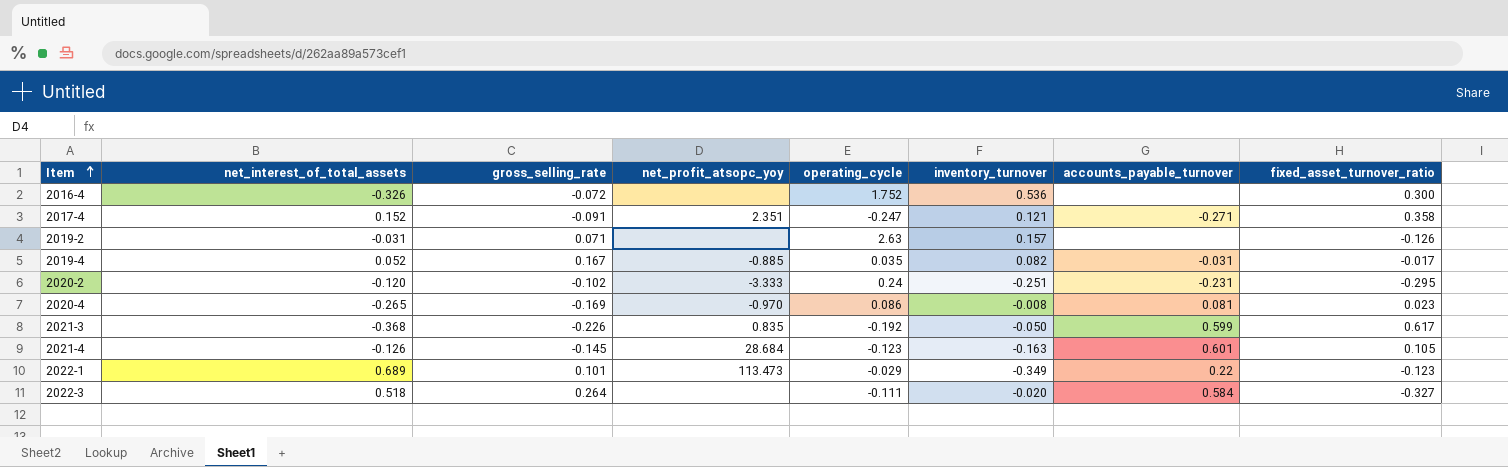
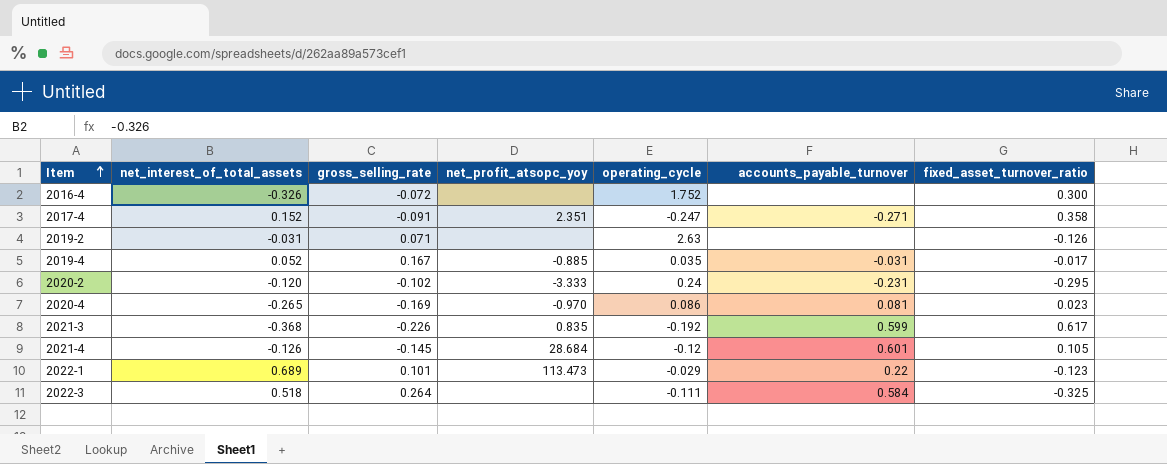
column inventory_turnover | position: 6 -> none
2021-4 | operating_cycle: -0.123 -> -0.12
2022-3 | fixed_asset_turnover_ratio: -0.327 -> -0.325

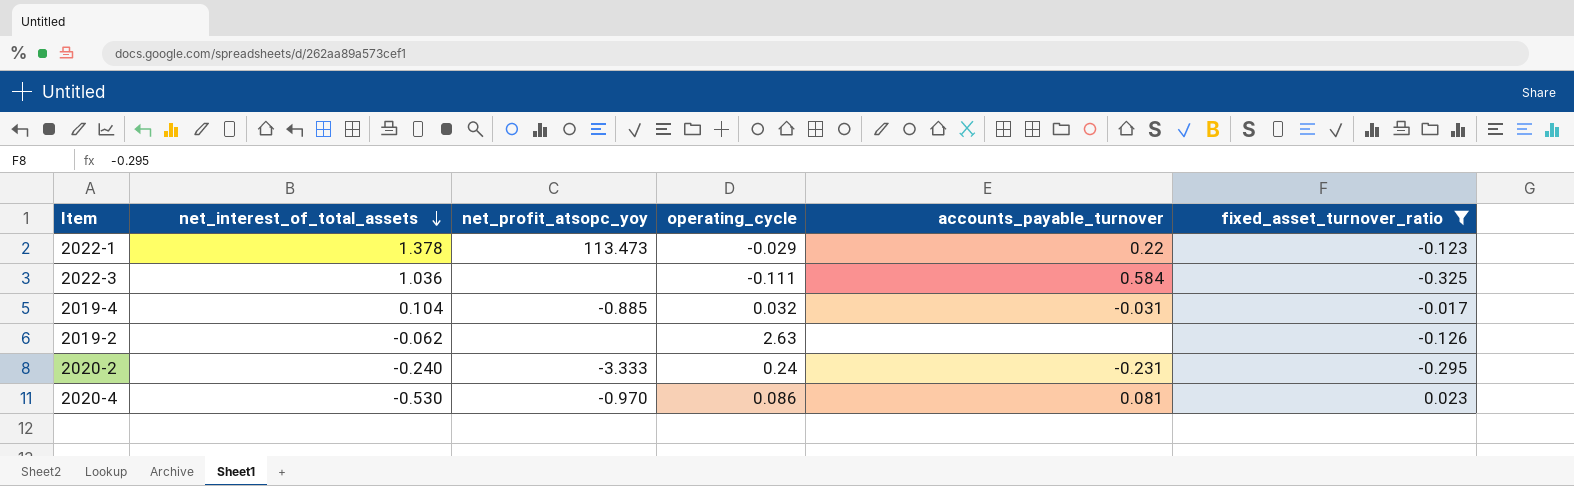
filter: none -> fixed_asset_turnover_ratio <= 0.023
row order: Item ascending -> net_interest_of_total_assets descending
column gross_selling_rate | position: 3 -> none
2022-1 | net_interest_of_total_assets: 0.689 -> 1.378
2022-3 | net_interest_of_total_assets: 0.518 -> 1.036
2019-4 | net_interest_of_total_assets: 0.052 -> 0.104
2019-4 | operating_cycle: 0.035 -> 0.032
2019-2 | net_interest_of_total_assets: -0.031 -> -0.062
2020-2 | net_interest_of_total_assets: -0.120 -> -0.240
2020-4 | net_interest_of_total_assets: -0.265 -> -0.530

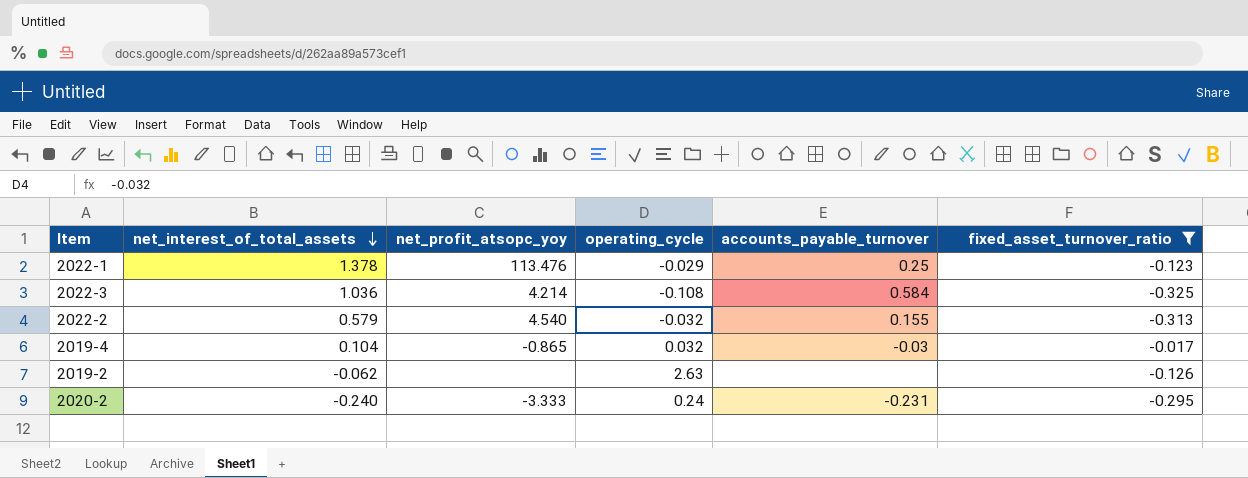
row 2020-4: -0.530 | -0.970 | 0.086 | 0.081 | 0.023 -> none
2022-1 | net_profit_atsopc_yoy: 113.473 -> 113.476
2022-1 | accounts_payable_turnover: 0.22 -> 0.25
2022-3 | net_profit_atsopc_yoy: none -> 4.214
2022-3 | operating_cycle: -0.111 -> -0.108
row 2022-2: none -> 0.579 | 4.540 | -0.032 | 0.155 | -0.313
2019-4 | net_profit_atsopc_yoy: -0.885 -> -0.865
2019-4 | accounts_payable_turnover: -0.031 -> -0.03

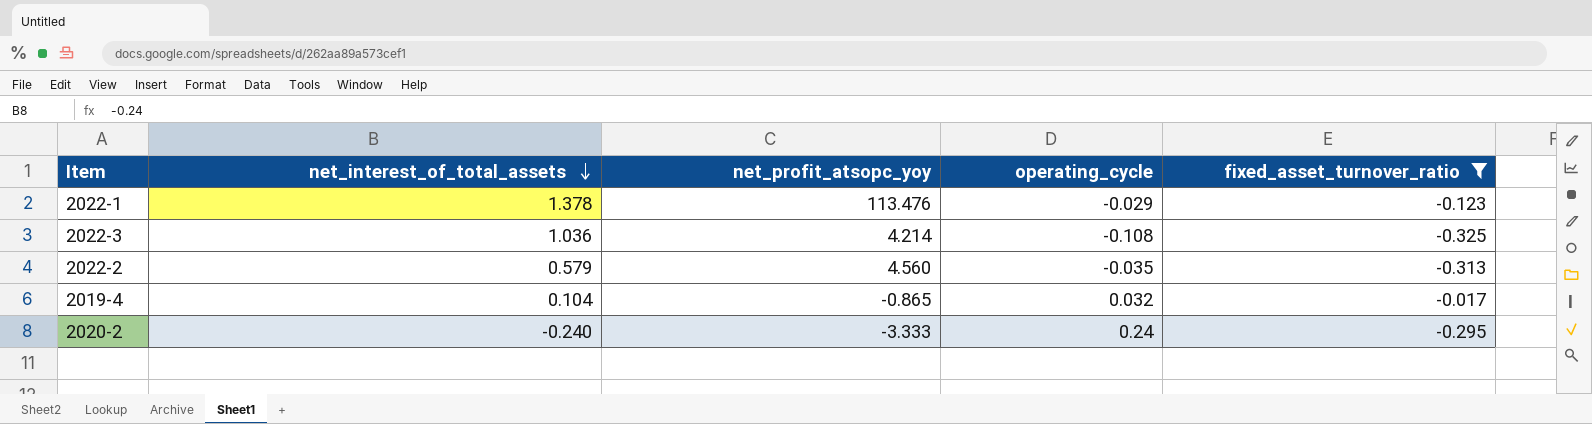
column accounts_payable_turnover | position: 5 -> none
row 2019-2: -0.062 | none | 2.63 | none | -0.126 -> none
2022-2 | net_profit_atsopc_yoy: 4.540 -> 4.560
2022-2 | operating_cycle: -0.032 -> -0.035

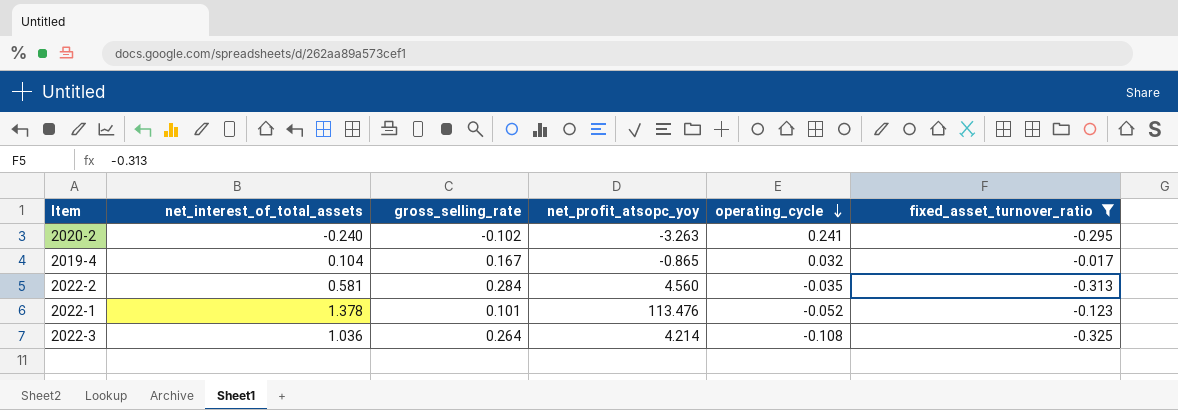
row order: net_interest_of_total_assets descending -> operating_cycle descending
column gross_selling_rate | position: none -> 3
2020-2 | net_profit_atsopc_yoy: -3.333 -> -3.263
2020-2 | operating_cycle: 0.24 -> 0.241
2022-2 | net_interest_of_total_assets: 0.579 -> 0.581
2022-1 | operating_cycle: -0.029 -> -0.052

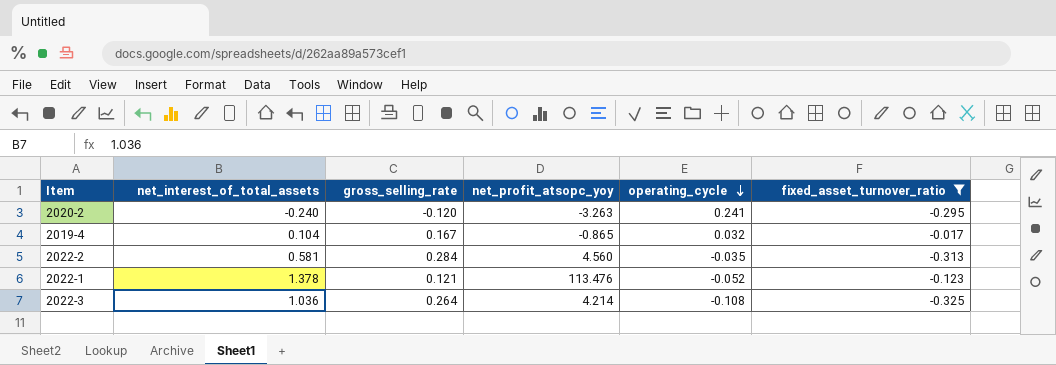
2020-2 | gross_selling_rate: -0.102 -> -0.120
2022-1 | gross_selling_rate: 0.101 -> 0.121

